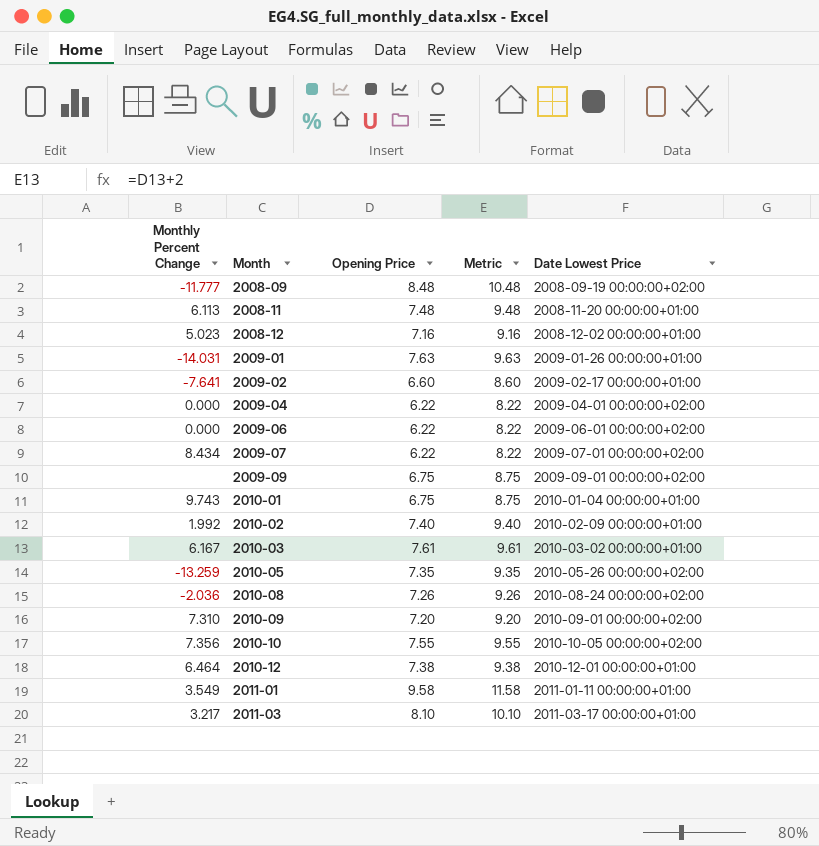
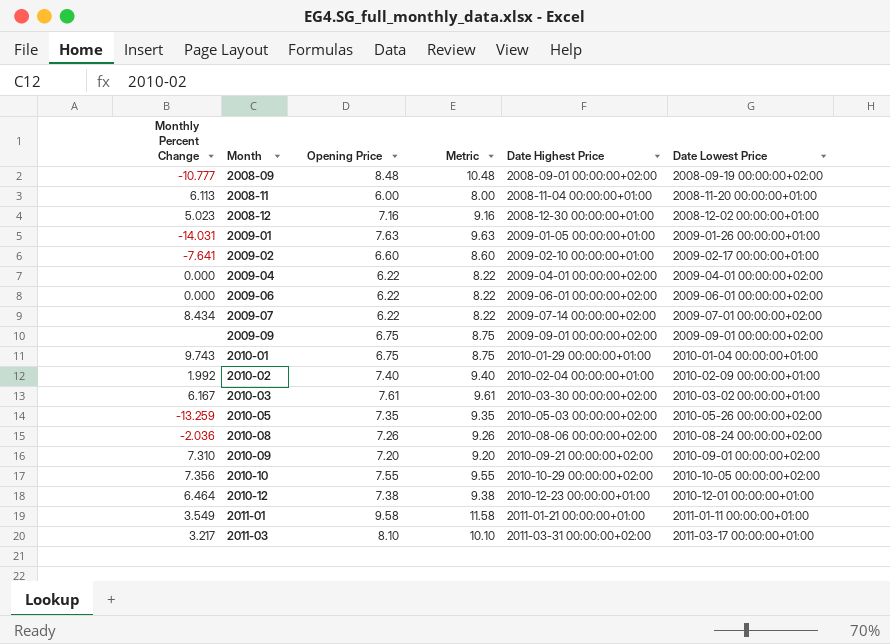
column Date Highest Price | position: none -> 5
2008-09 | Monthly Percent Change: -11.777 -> -10.777
2008-11 | Opening Price: 7.48 -> 6.00
2008-11 | Metric: 9.48 -> 8.00

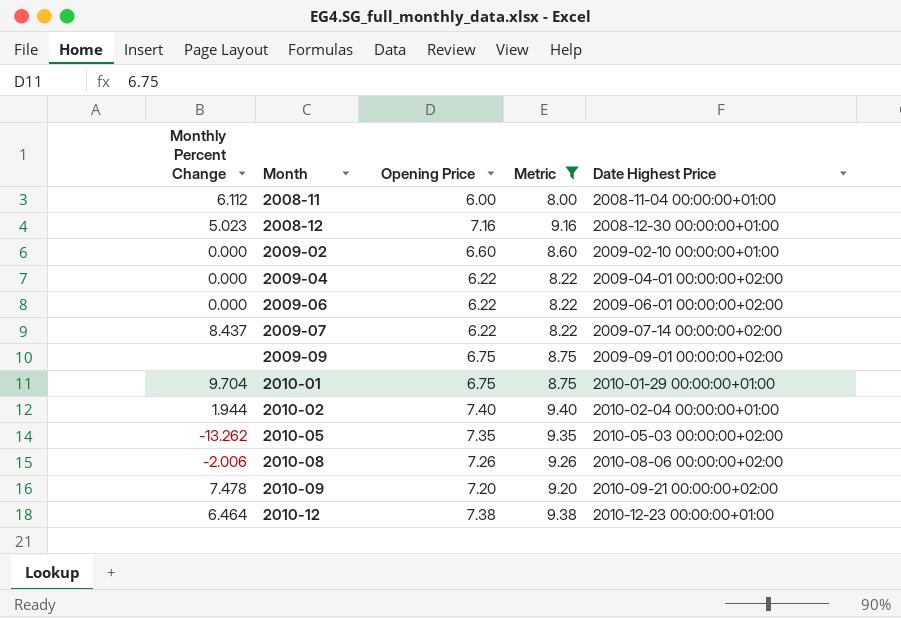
filter: none -> Metric <= 9.40
column Date Lowest Price | position: 6 -> none
2008-11 | Monthly Percent Change: 6.113 -> 6.112
2009-02 | Monthly Percent Change: -7.641 -> 0.000
2009-07 | Monthly Percent Change: 8.434 -> 8.437
2010-01 | Monthly Percent Change: 9.743 -> 9.704
2010-02 | Monthly Percent Change: 1.992 -> 1.944
2010-05 | Monthly Percent Change: -13.259 -> -13.262
2010-08 | Monthly Percent Change: -2.036 -> -2.006
2010-09 | Monthly Percent Change: 7.310 -> 7.478

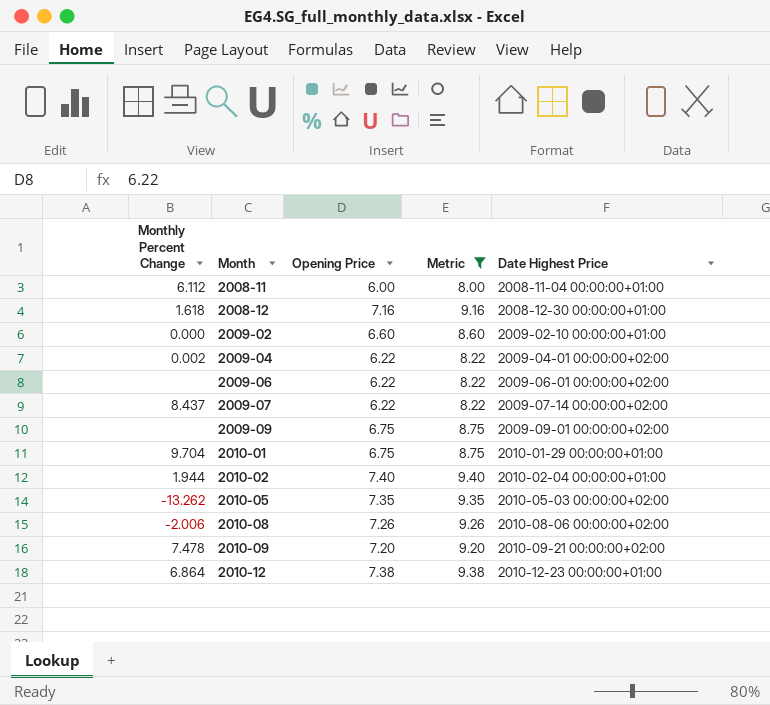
2008-12 | Monthly Percent Change: 5.023 -> 1.618
2009-04 | Monthly Percent Change: 0.000 -> 0.002
2009-06 | Monthly Percent Change: 0.000 -> none
2010-12 | Monthly Percent Change: 6.464 -> 6.864

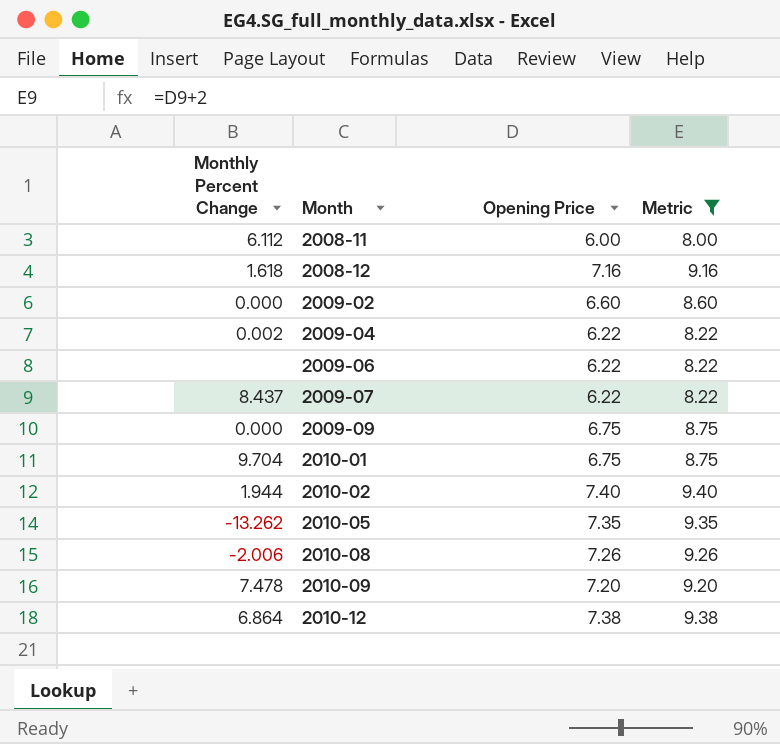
column Date Highest Price | position: 5 -> none
2009-09 | Monthly Percent Change: none -> 0.000

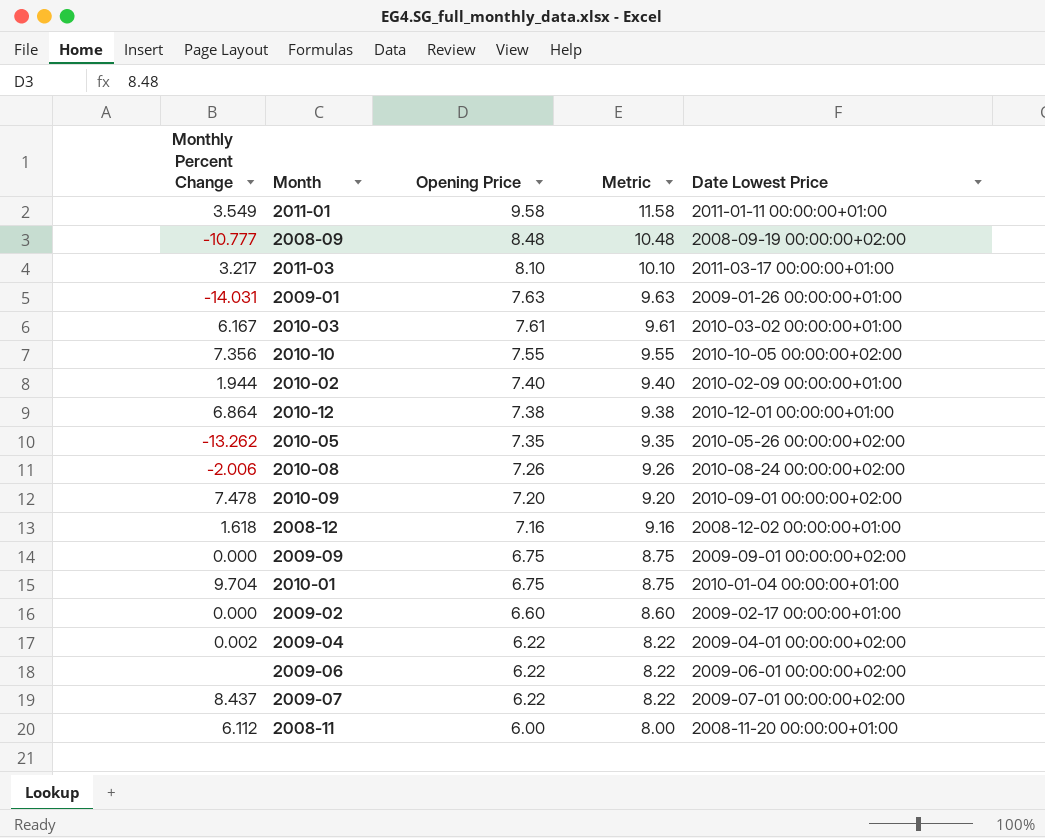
filter: Metric <= 9.40 -> none
row order: Month ascending -> Opening Price descending
column Date Lowest Price | position: none -> 5

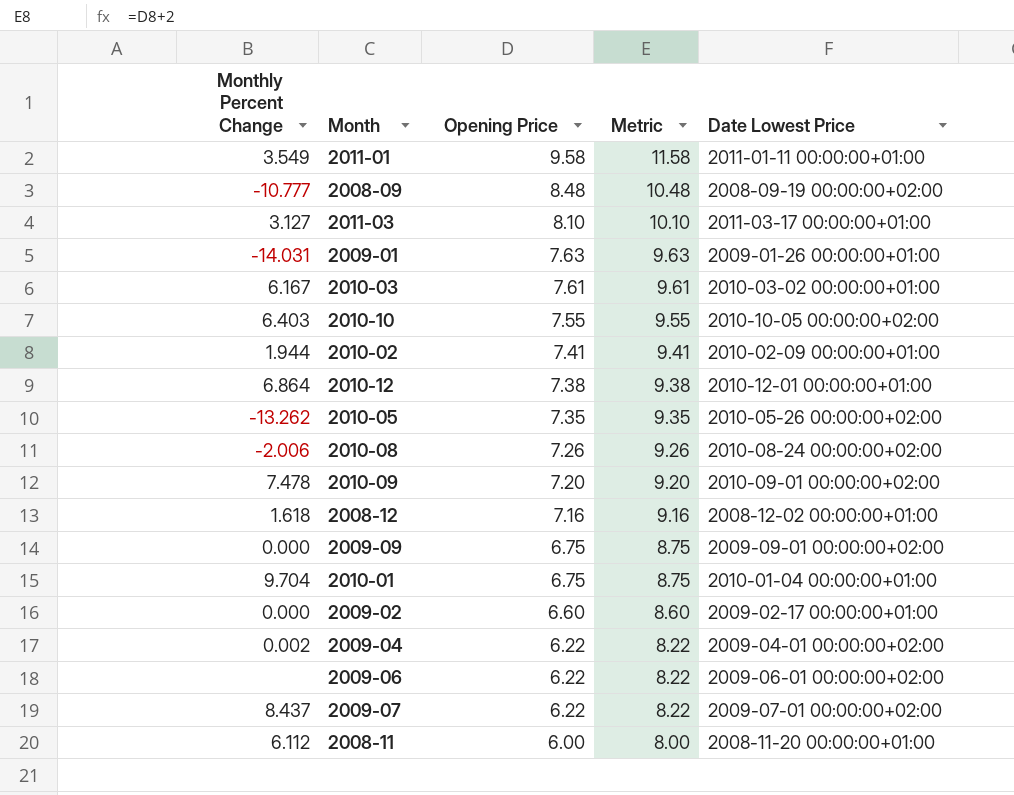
2011-03 | Monthly Percent Change: 3.217 -> 3.127
2010-10 | Monthly Percent Change: 7.356 -> 6.403
2010-02 | Opening Price: 7.40 -> 7.41
2010-02 | Metric: 9.40 -> 9.41

